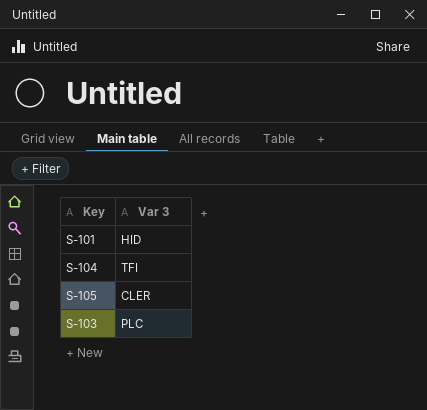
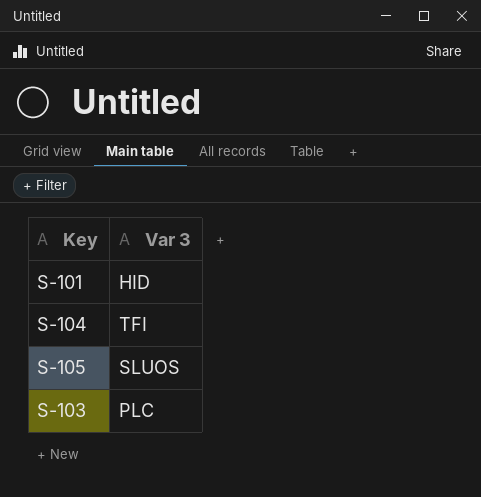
S-105 | Var 3: CLER -> SLUOS

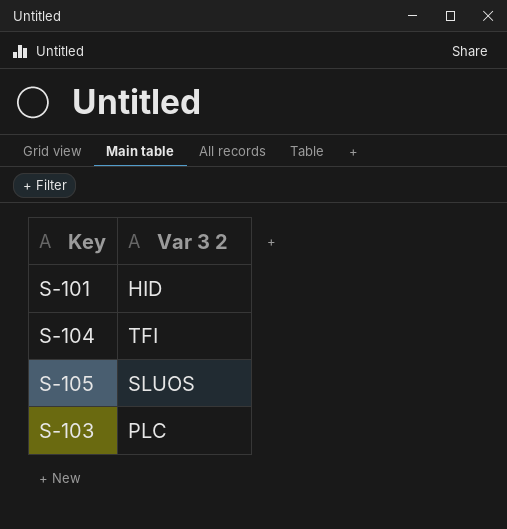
column name: Var 3 -> Var 3 2

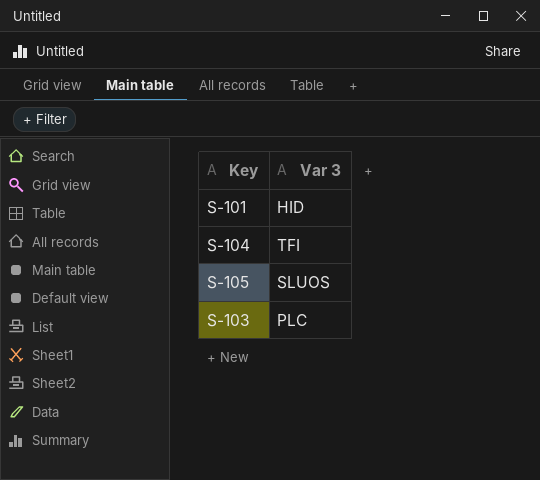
column name: Var 3 2 -> Var 3

